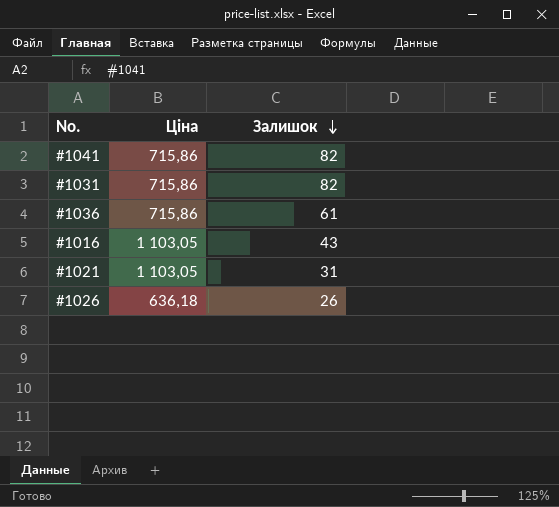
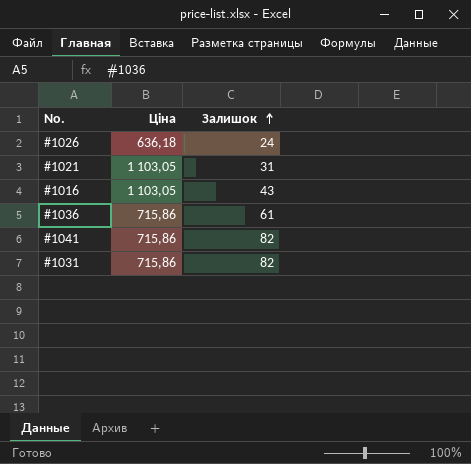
row order: Залишок descending -> Залишок ascending
#1026 | Залишок: 26 -> 24

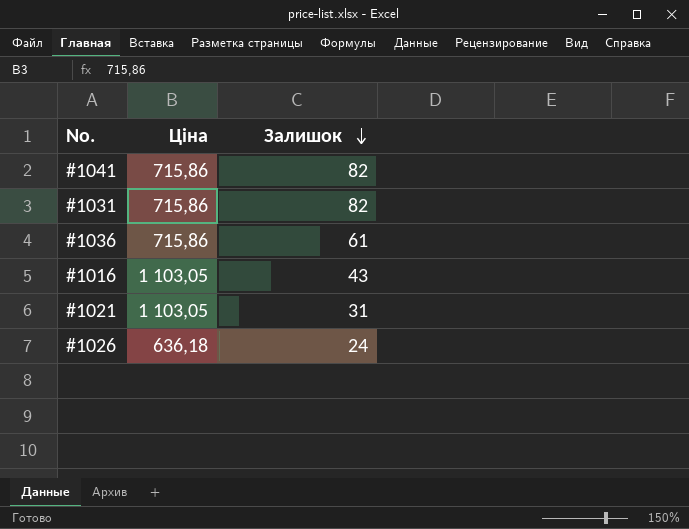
row order: Залишок ascending -> Залишок descending

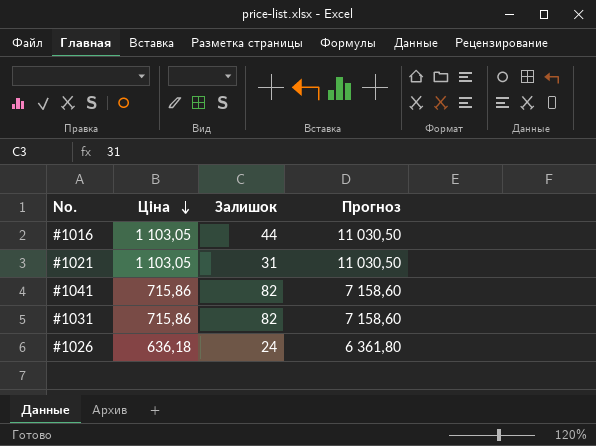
row order: Залишок descending -> Ціна descending
column Прогноз | formula: none -> [Ціна] * 10
row #1036: 715,86 | 61 -> none
#1016 | Залишок: 43 -> 44

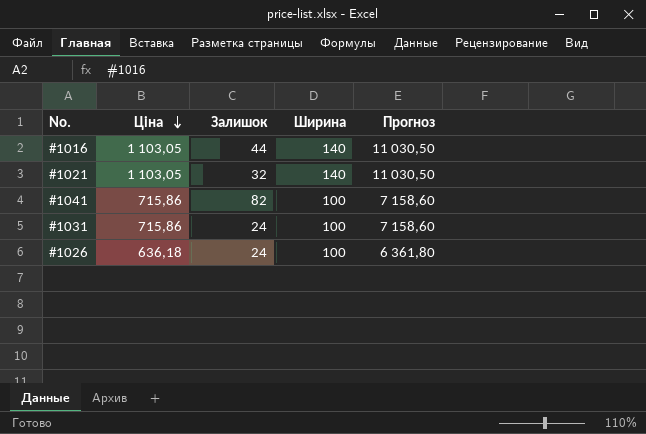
column Ширина | position: none -> 4
#1021 | Залишок: 31 -> 32
#1031 | Залишок: 82 -> 24

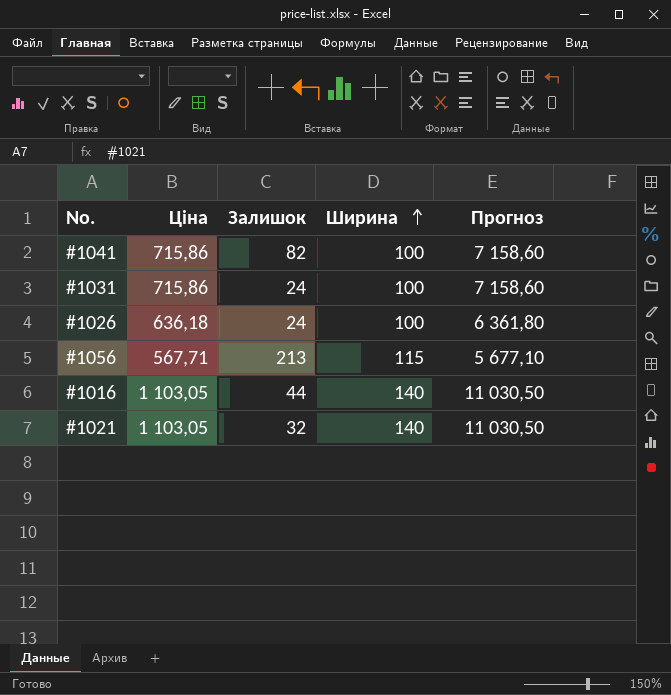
row order: Ціна descending -> Ширина ascending
row #1056: none -> 567,71 | 213 | 115 | 5 677,10

